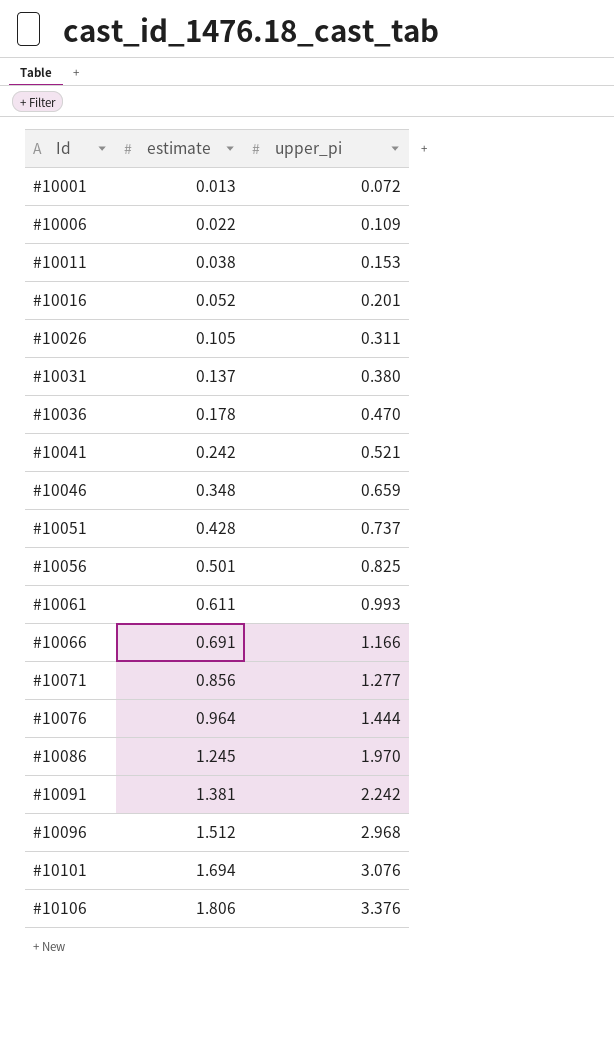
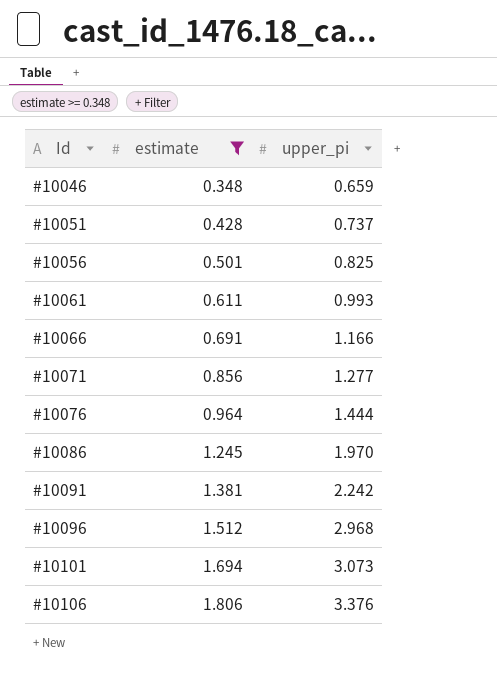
filter: none -> estimate >= 0.348
#10101 | upper_pi: 3.076 -> 3.073

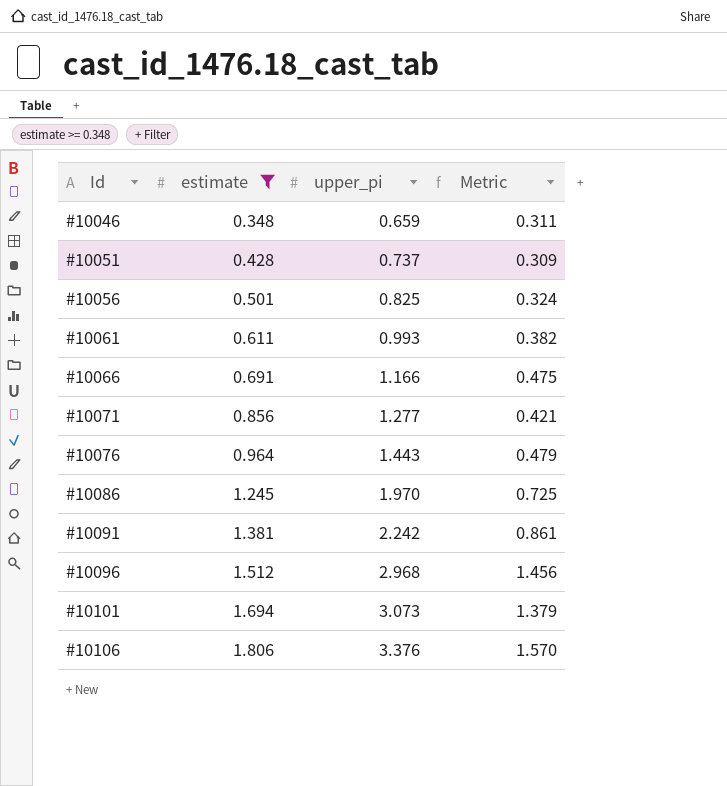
column Metric | formula: none -> [upper_pi] - [estimate]
#10076 | upper_pi: 1.444 -> 1.443

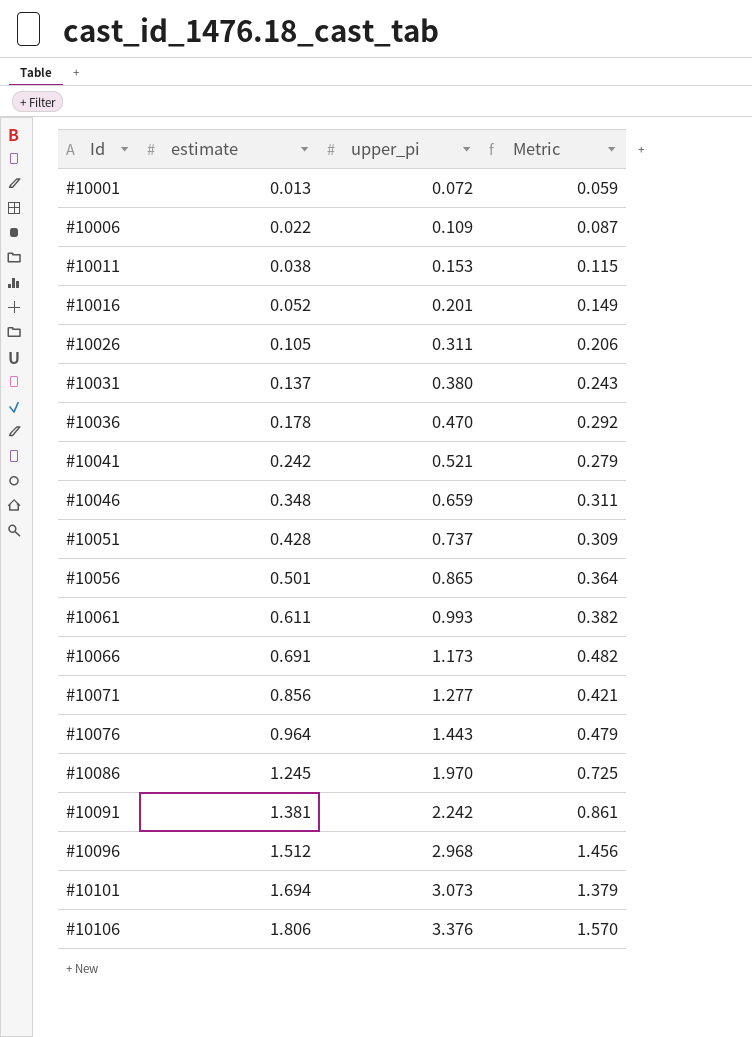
filter: estimate >= 0.348 -> none
#10056 | upper_pi: 0.825 -> 0.865
#10056 | Metric: 0.324 -> 0.364
#10066 | upper_pi: 1.166 -> 1.173
#10066 | Metric: 0.475 -> 0.482

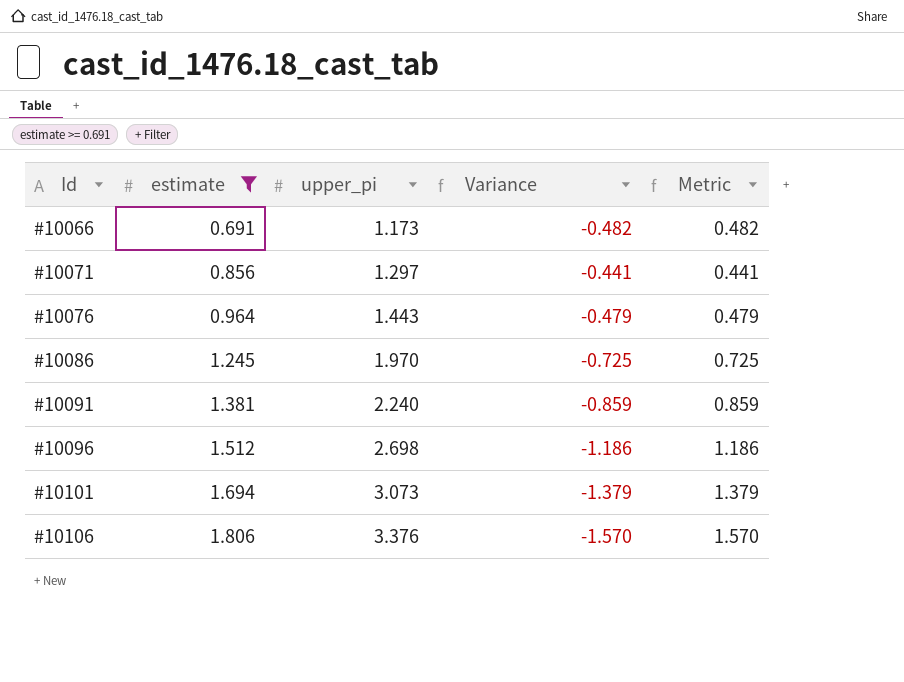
filter: none -> estimate >= 0.691
column Variance | formula: none -> [estimate] - [upper_pi]
#10071 | upper_pi: 1.277 -> 1.297
#10071 | Metric: 0.421 -> 0.441
#10091 | upper_pi: 2.242 -> 2.240
#10091 | Metric: 0.861 -> 0.859
#10096 | upper_pi: 2.968 -> 2.698
#10096 | Metric: 1.456 -> 1.186

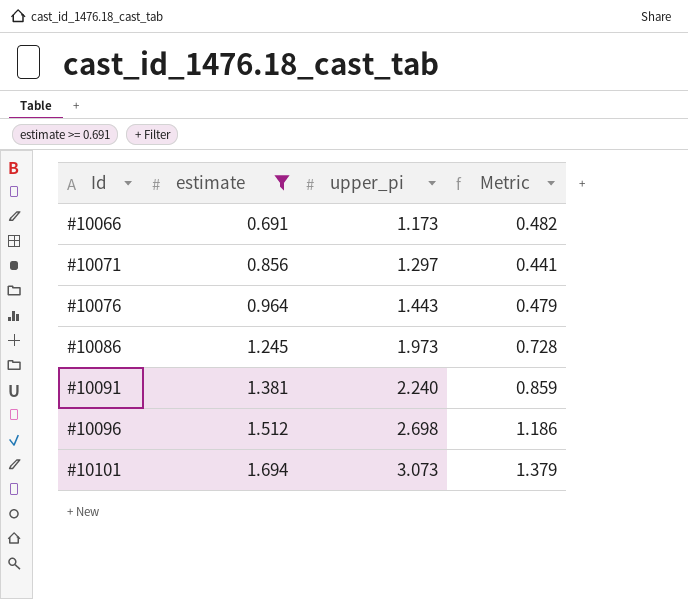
column Variance | formula: [estimate] - [upper_pi] -> none
row #10106: 1.806 | 3.376 | -1.570 | 1.570 -> none
#10086 | upper_pi: 1.970 -> 1.973
#10086 | Metric: 0.725 -> 0.728

